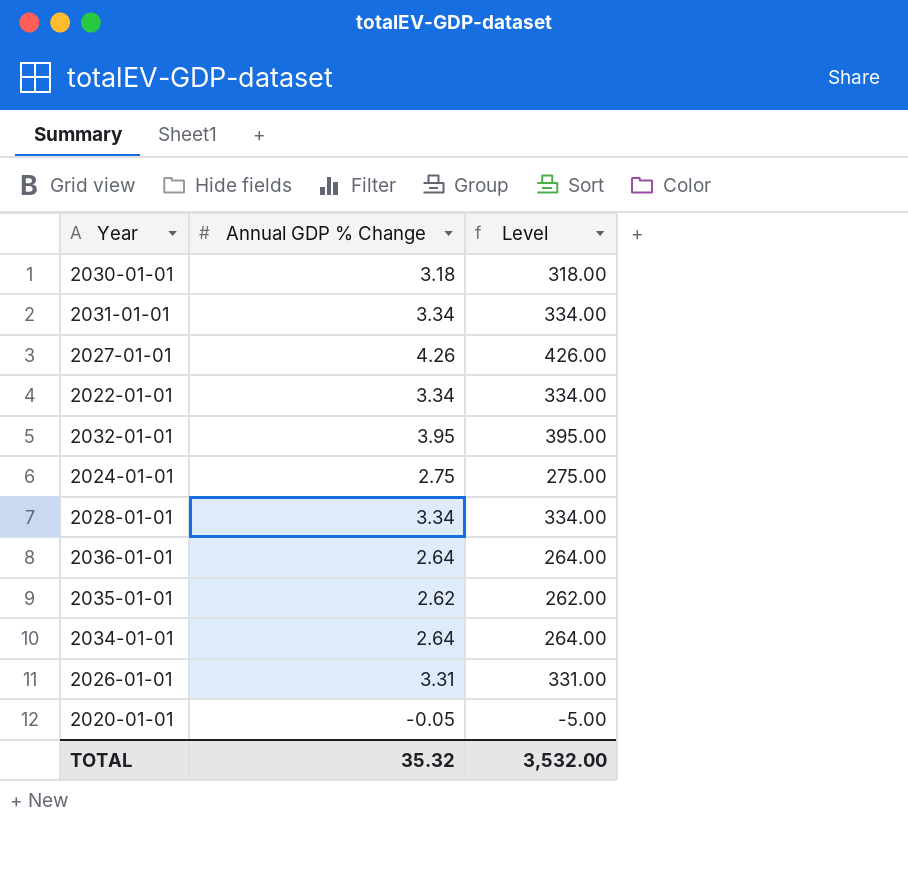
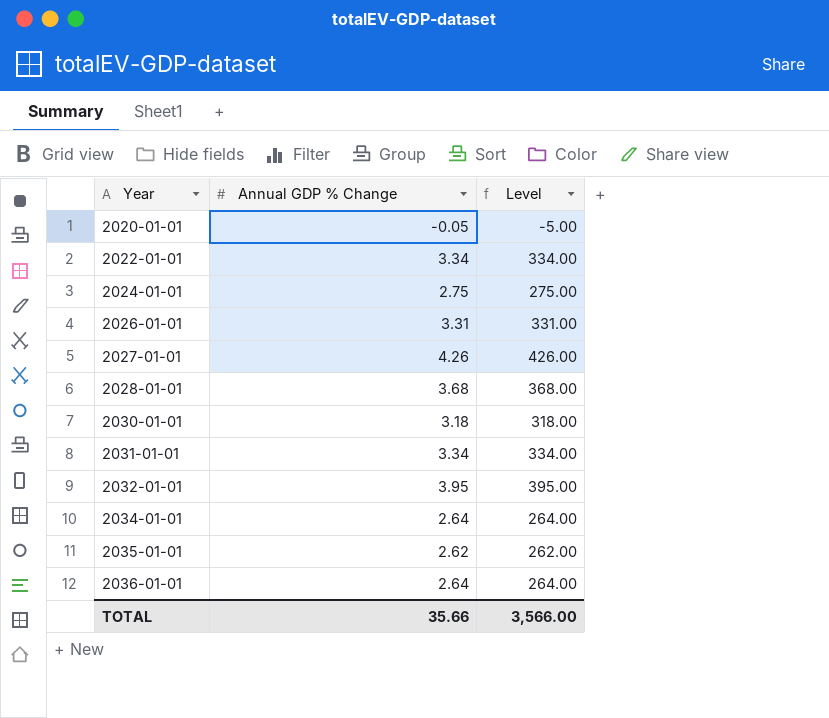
row order: none -> Year ascending
2028-01-01 | Annual GDP % Change: 3.34 -> 3.68
2028-01-01 | Level: 334.00 -> 368.00
TOTAL | Annual GDP % Change: 35.32 -> 35.66
TOTAL | Level: 3,532.00 -> 3,566.00

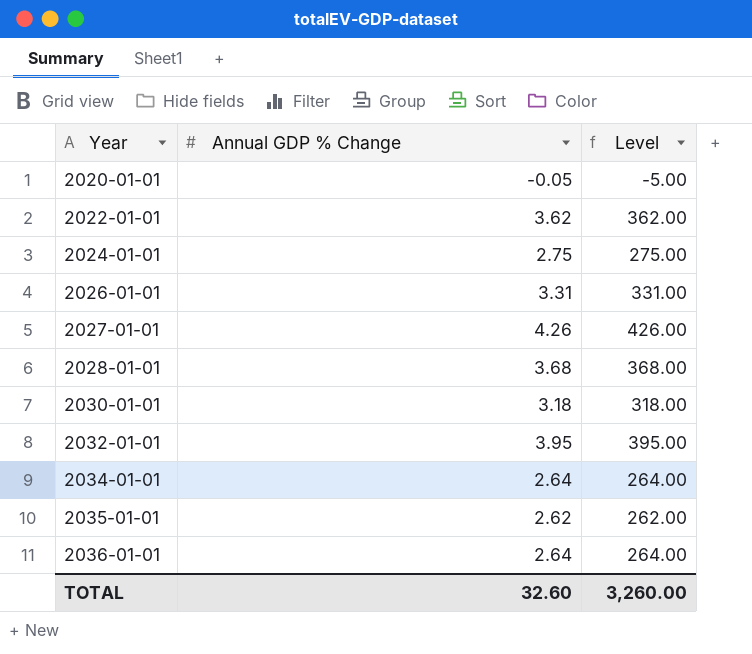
row 2031-01-01: 3.34 | 334.00 -> none
2022-01-01 | Annual GDP % Change: 3.34 -> 3.62
2022-01-01 | Level: 334.00 -> 362.00
TOTAL | Annual GDP % Change: 35.66 -> 32.60
TOTAL | Level: 3,566.00 -> 3,260.00

